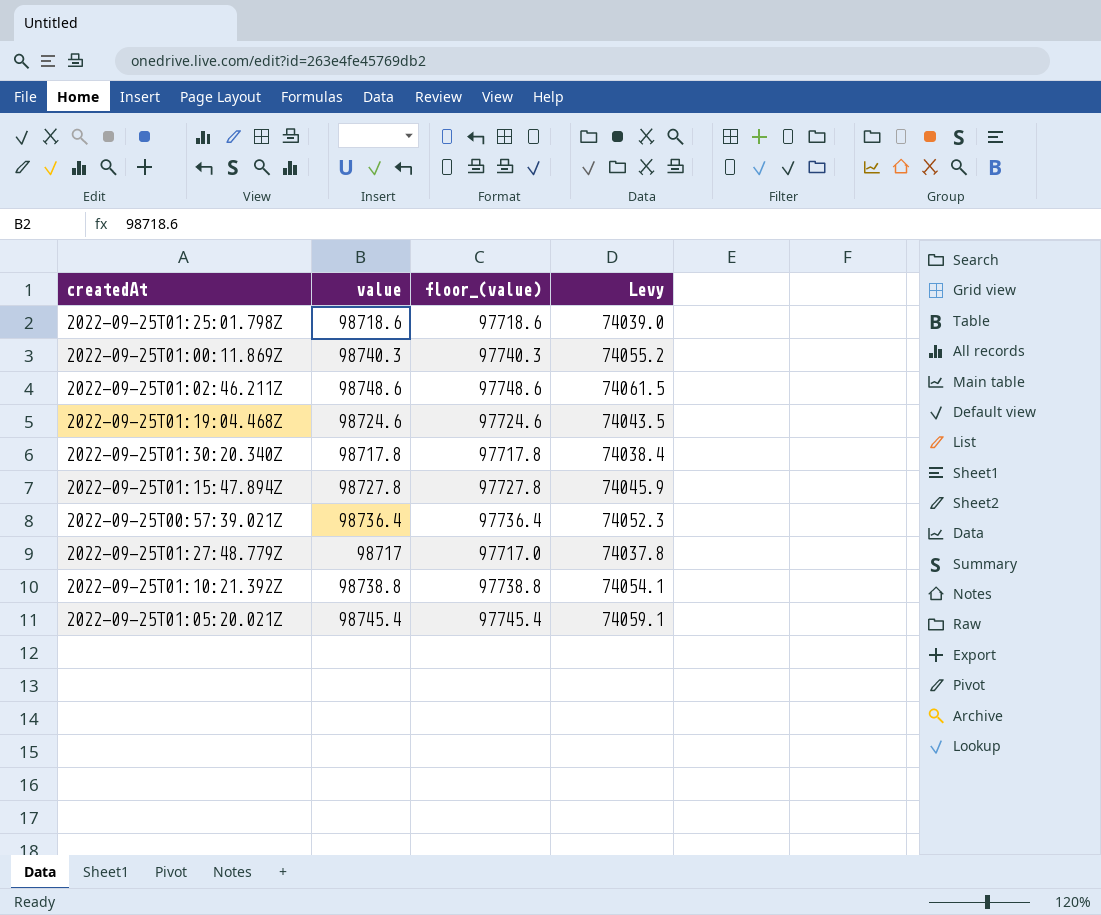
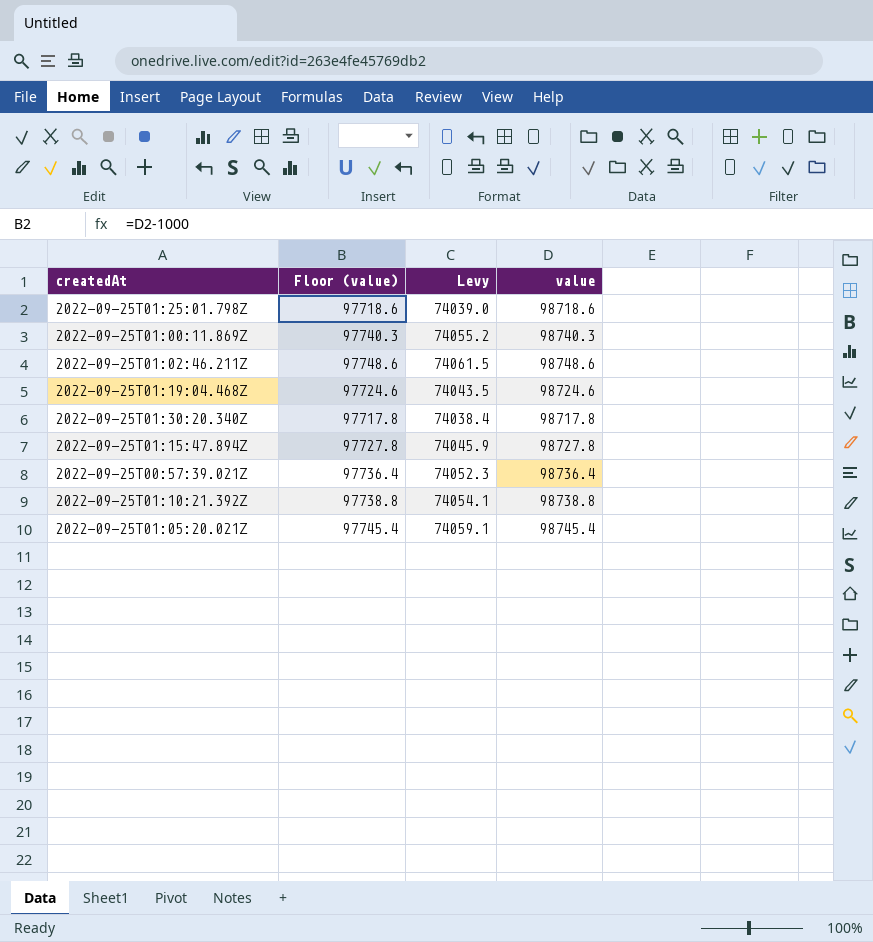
column name: floor_(value) -> Floor (value)
column value | position: 2 -> 4
row 2022-09-25T01:27:48.779Z: 98717 | 97717.0 | 74037.8 -> none

